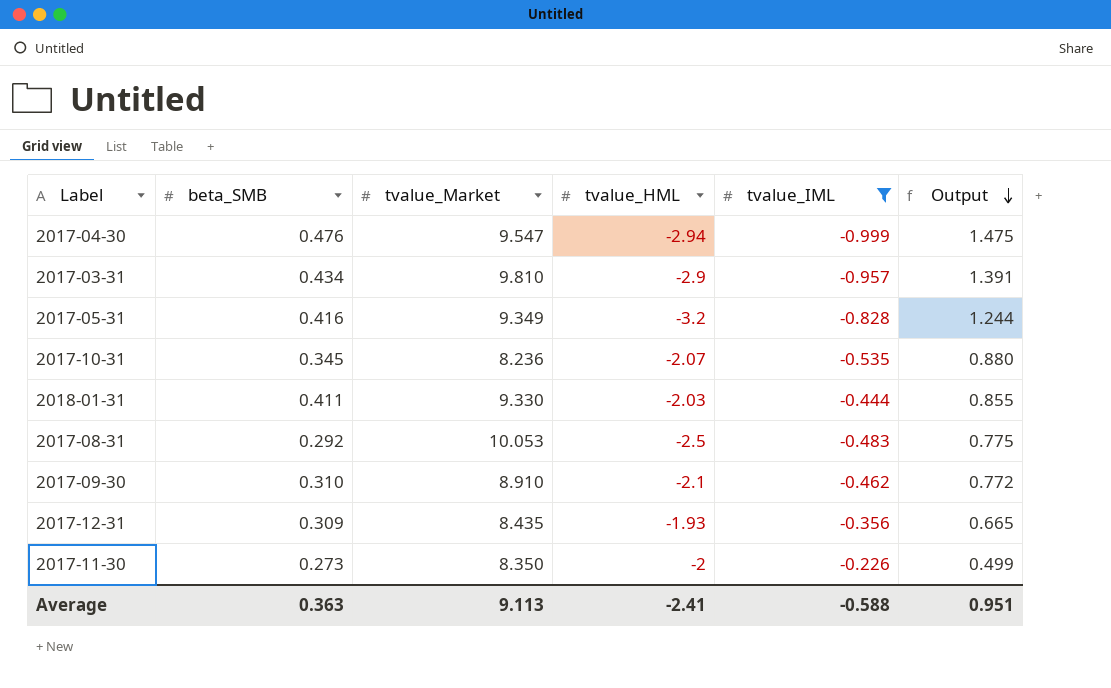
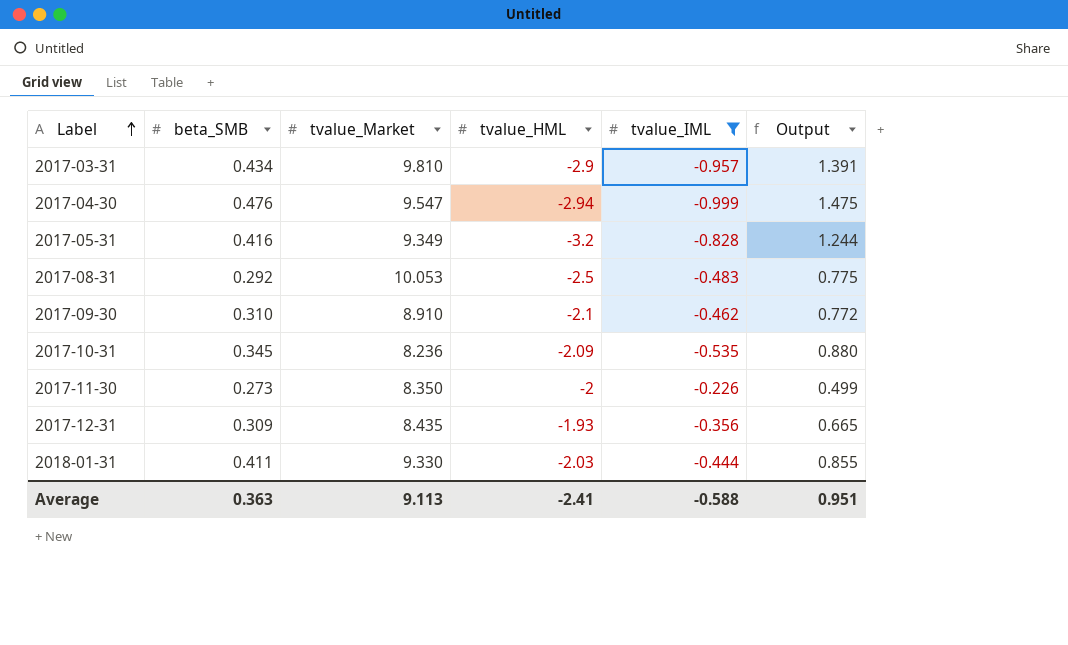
row order: Output descending -> Label ascending
2017-10-31 | tvalue_HML: -2.07 -> -2.09

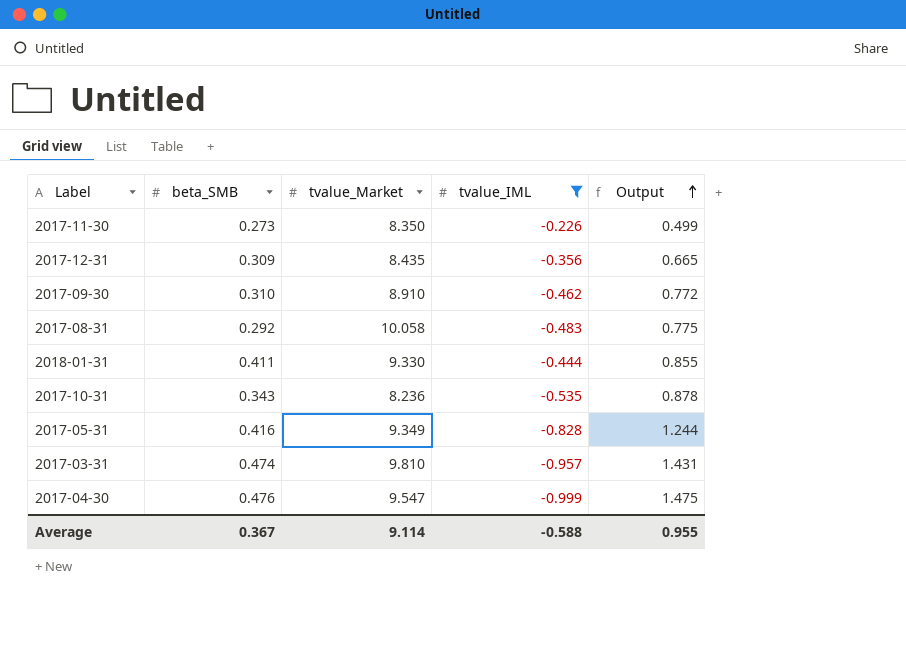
row order: Label ascending -> Output ascending
column tvalue_HML | position: 4 -> none
2017-08-31 | tvalue_Market: 10.053 -> 10.058
2017-10-31 | beta_SMB: 0.345 -> 0.343
2017-10-31 | Output: 0.880 -> 0.878
2017-03-31 | beta_SMB: 0.434 -> 0.474
2017-03-31 | Output: 1.391 -> 1.431
Average | beta_SMB: 0.363 -> 0.367
Average | tvalue_Market: 9.113 -> 9.114
Average | Output: 0.951 -> 0.955

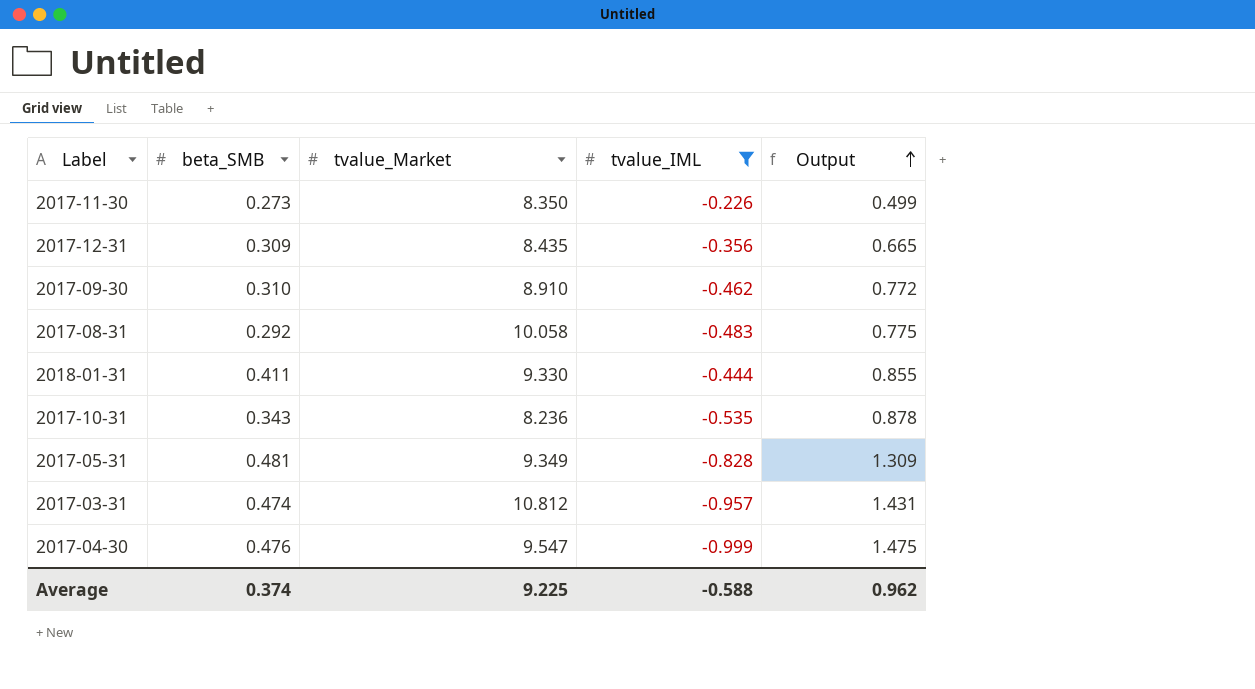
2017-05-31 | beta_SMB: 0.416 -> 0.481
2017-05-31 | Output: 1.244 -> 1.309
2017-03-31 | tvalue_Market: 9.810 -> 10.812
Average | beta_SMB: 0.367 -> 0.374
Average | tvalue_Market: 9.114 -> 9.225
Average | Output: 0.955 -> 0.962

